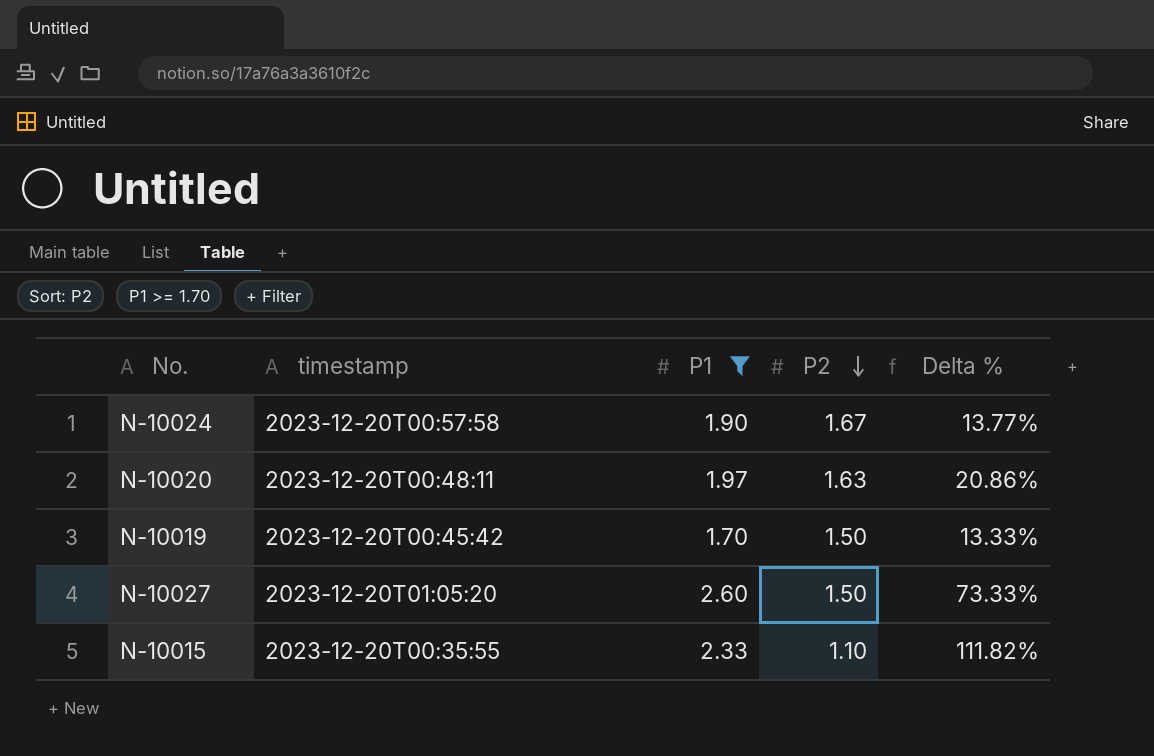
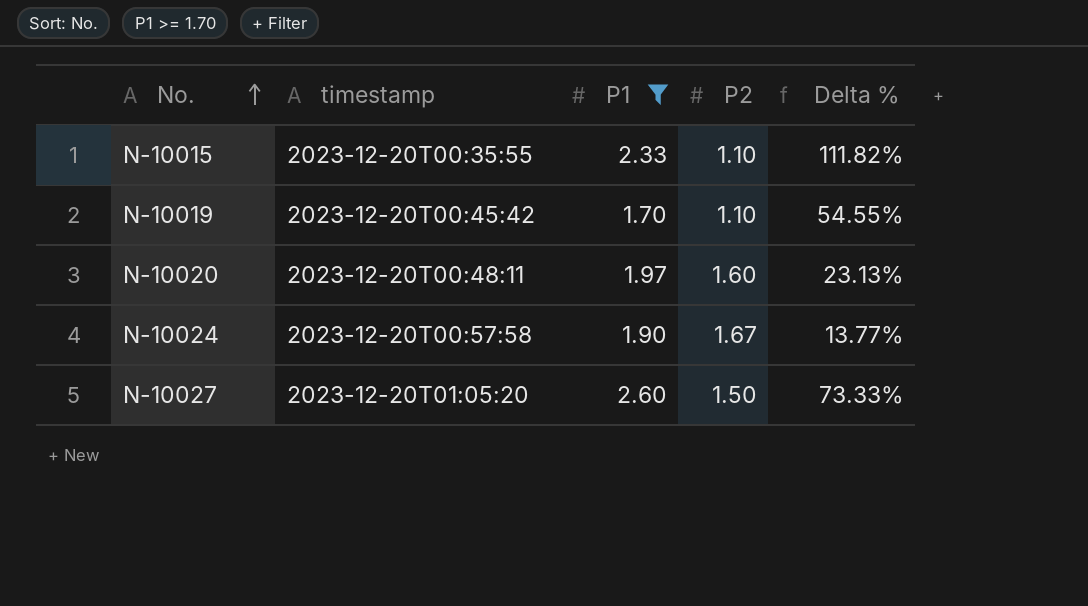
row order: P2 descending -> No. ascending
N-10019 | P2: 1.50 -> 1.10
N-10019 | Delta %: 13.33% -> 54.55%
N-10020 | P2: 1.63 -> 1.60
N-10020 | Delta %: 20.86% -> 23.13%

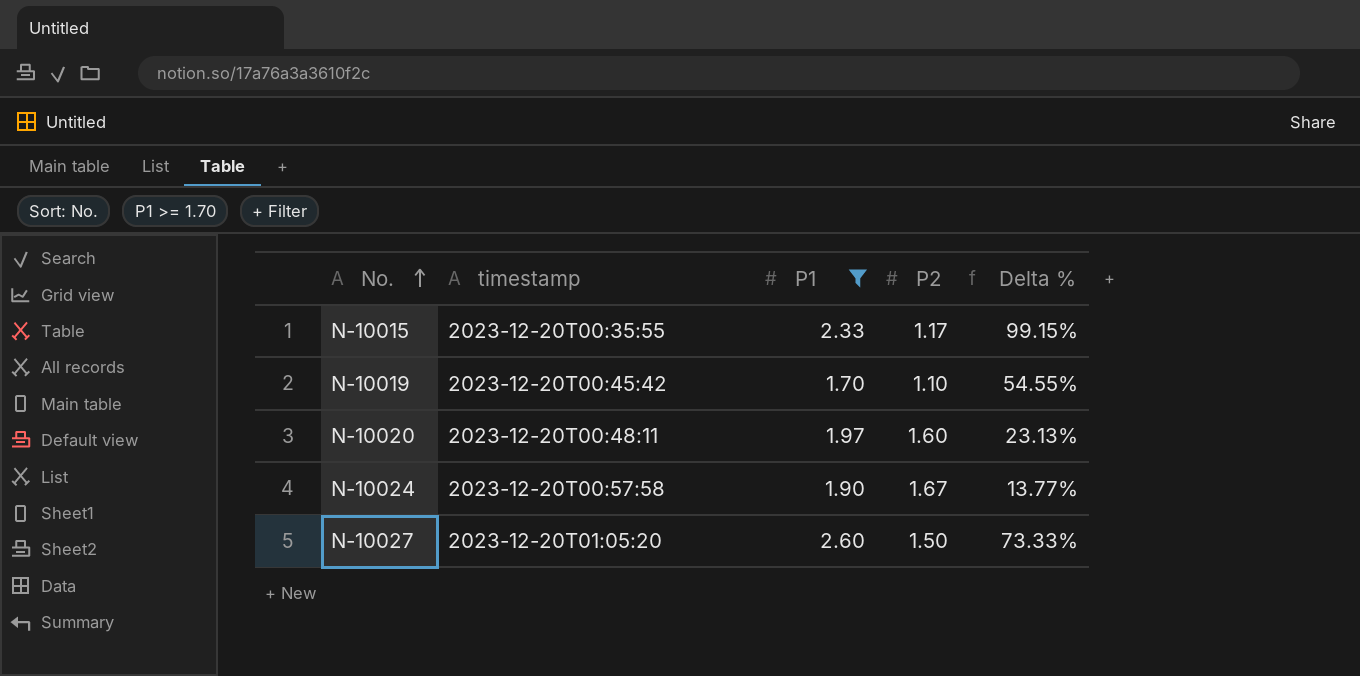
N-10015 | P2: 1.10 -> 1.17
N-10015 | Delta %: 111.82% -> 99.15%

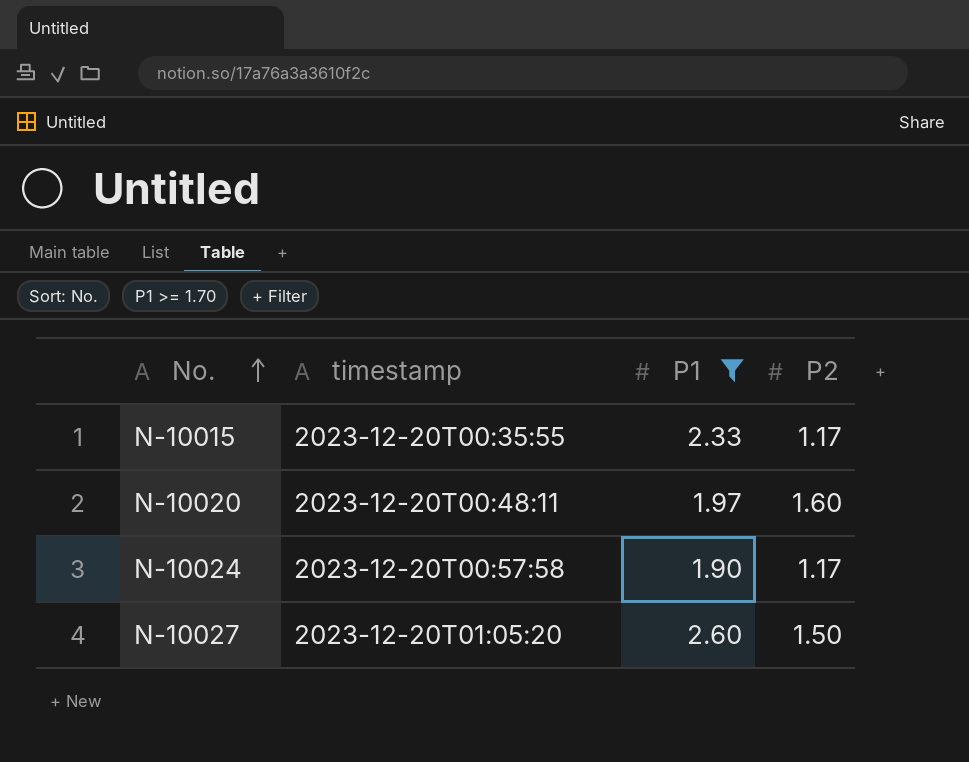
column Delta % | formula: ([P1] - [P2]) / [P2] -> none
row N-10019: 2023-12-20T00:45:42 | 1.70 | 1.10 | 54.55% -> none
N-10024 | P2: 1.67 -> 1.17

